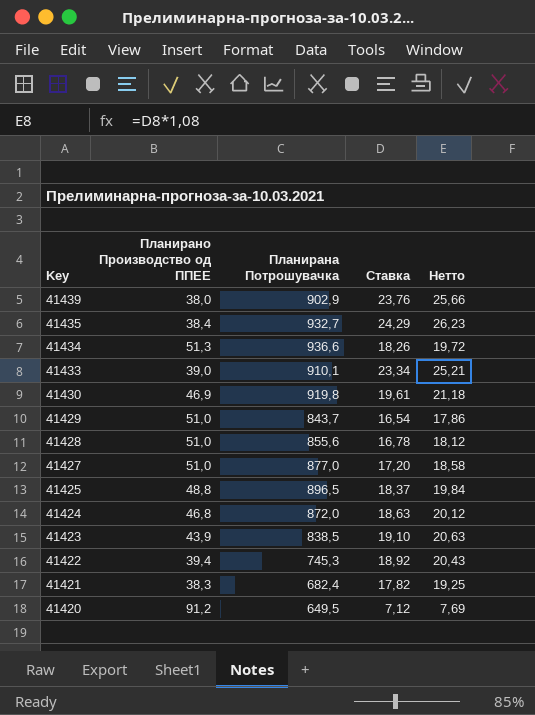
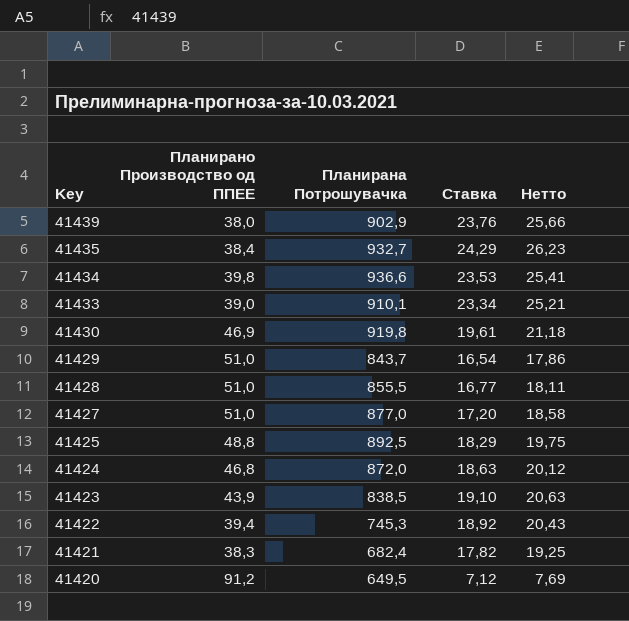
41434 | Планирано Производство од ППЕЕ: 51,3 -> 39,8
41434 | Ставка: 18,26 -> 23,53
41434 | Нетто: 19,72 -> 25,41
41428 | Планирана Потрошувачка: 855,6 -> 855,5
41428 | Ставка: 16,78 -> 16,77
41428 | Нетто: 18,12 -> 18,11
41425 | Планирана Потрошувачка: 896,5 -> 892,5
41425 | Ставка: 18,37 -> 18,29
41425 | Нетто: 19,84 -> 19,75

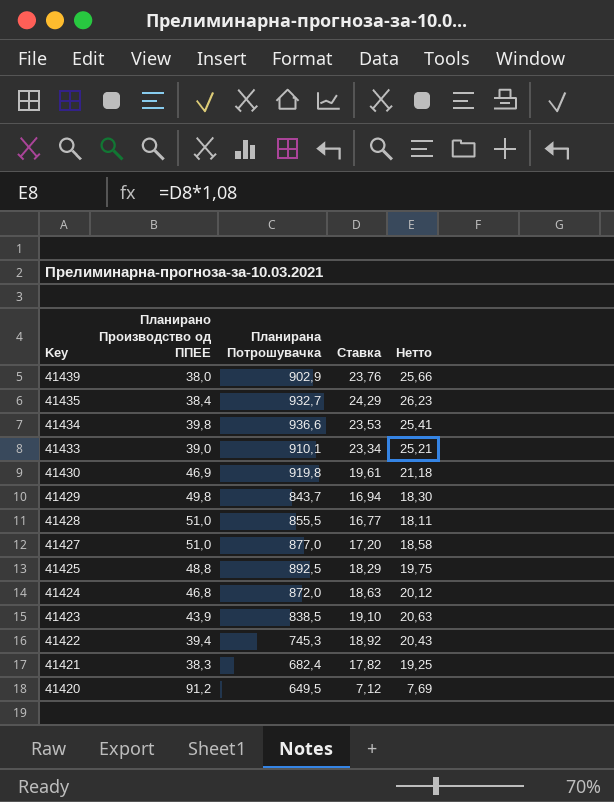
41429 | Планирано Производство од ППЕЕ: 51,0 -> 49,8
41429 | Ставка: 16,54 -> 16,94
41429 | Нетто: 17,86 -> 18,30

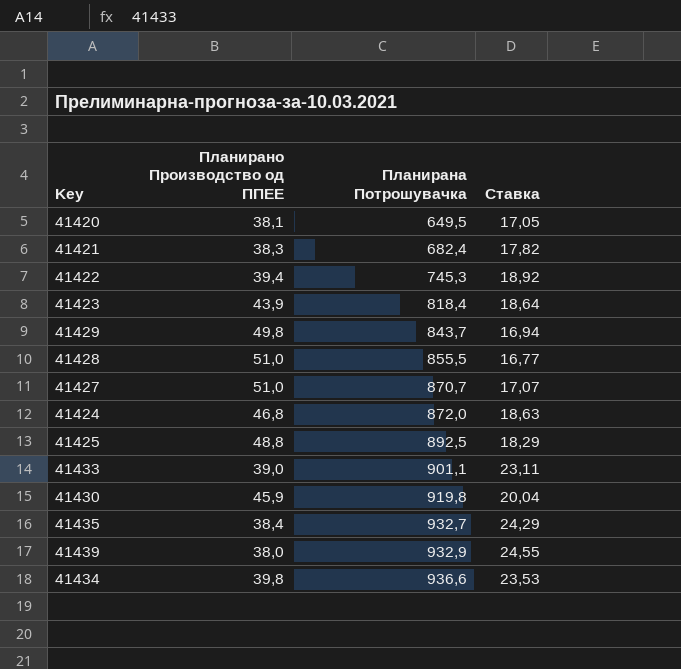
row order: Key descending -> Планирана Потрошувачка ascending
column Нетто | formula: [Ставка] * 1,08 -> none
41420 | Планирано Производство од ППЕЕ: 91,2 -> 38,1
41420 | Ставка: 7,12 -> 17,05
41423 | Планирана Потрошувачка: 838,5 -> 818,4
41423 | Ставка: 19,10 -> 18,64
41427 | Планирана Потрошувачка: 877,0 -> 870,7
41427 | Ставка: 17,20 -> 17,07
41433 | Планирана Потрошувачка: 910,1 -> 901,1
41433 | Ставка: 23,34 -> 23,11
41430 | Планирано Производство од ППЕЕ: 46,9 -> 45,9
41430 | Ставка: 19,61 -> 20,04
41439 | Планирана Потрошувачка: 902,9 -> 932,9
41439 | Ставка: 23,76 -> 24,55

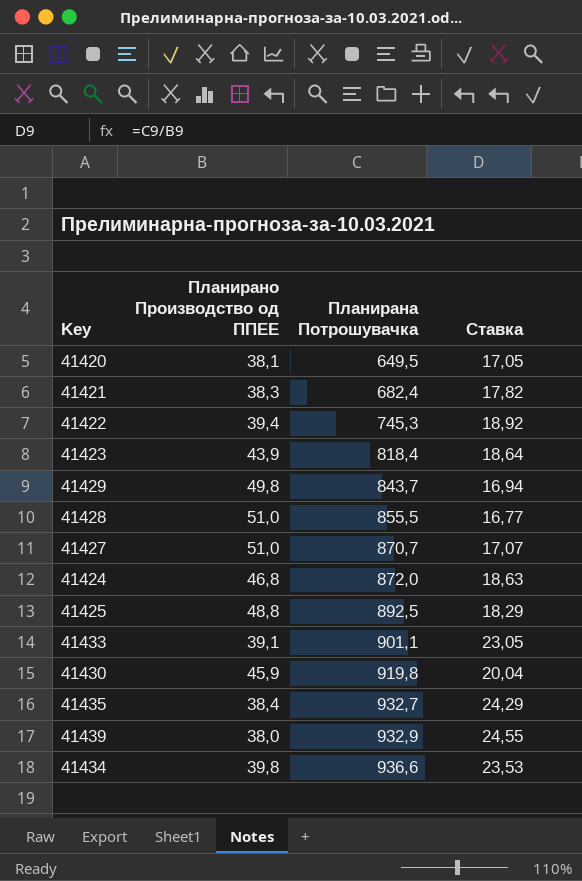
41433 | Планирано Производство од ППЕЕ: 39,0 -> 39,1
41433 | Ставка: 23,11 -> 23,05

